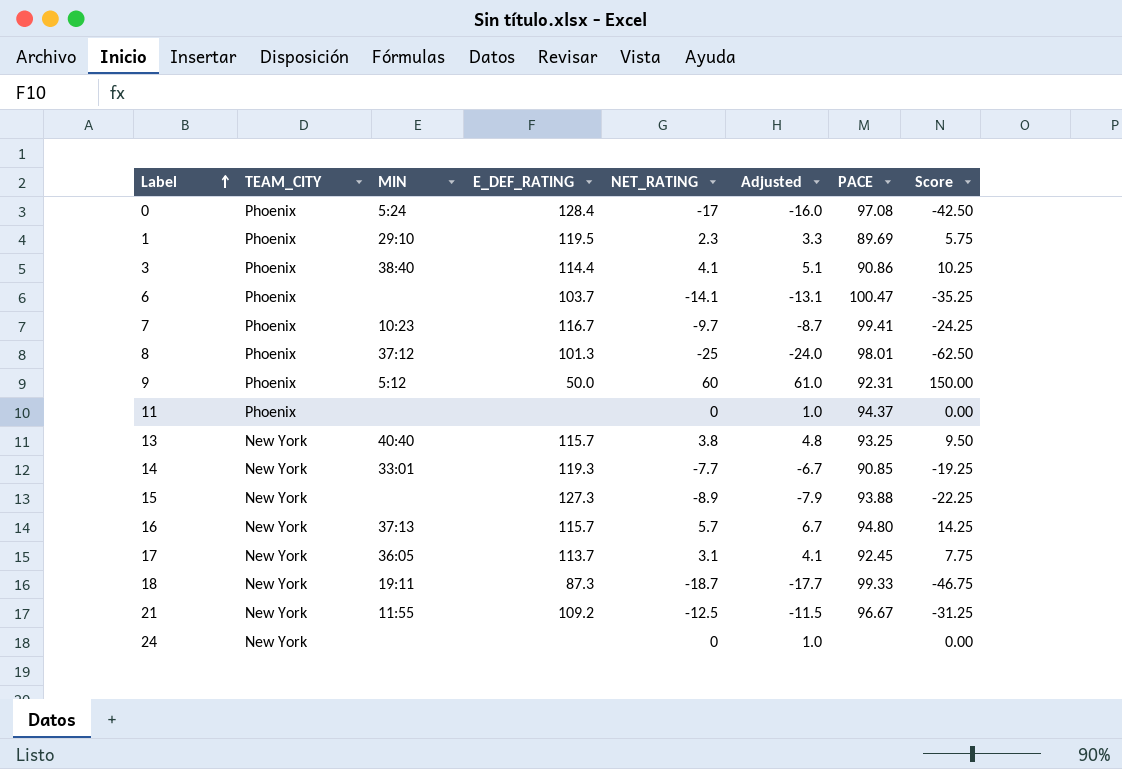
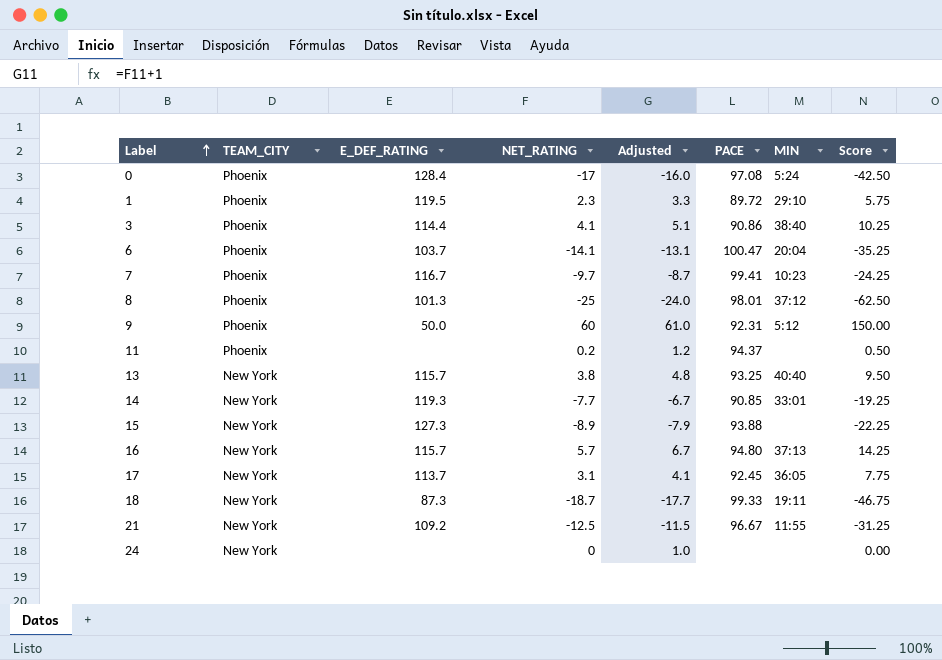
column MIN | position: 3 -> 7
1 | PACE: 89.69 -> 89.72
6 | MIN: none -> 20:04
11 | NET_RATING: 0 -> 0.2
11 | Adjusted: 1.0 -> 1.2
11 | Score: 0.00 -> 0.50

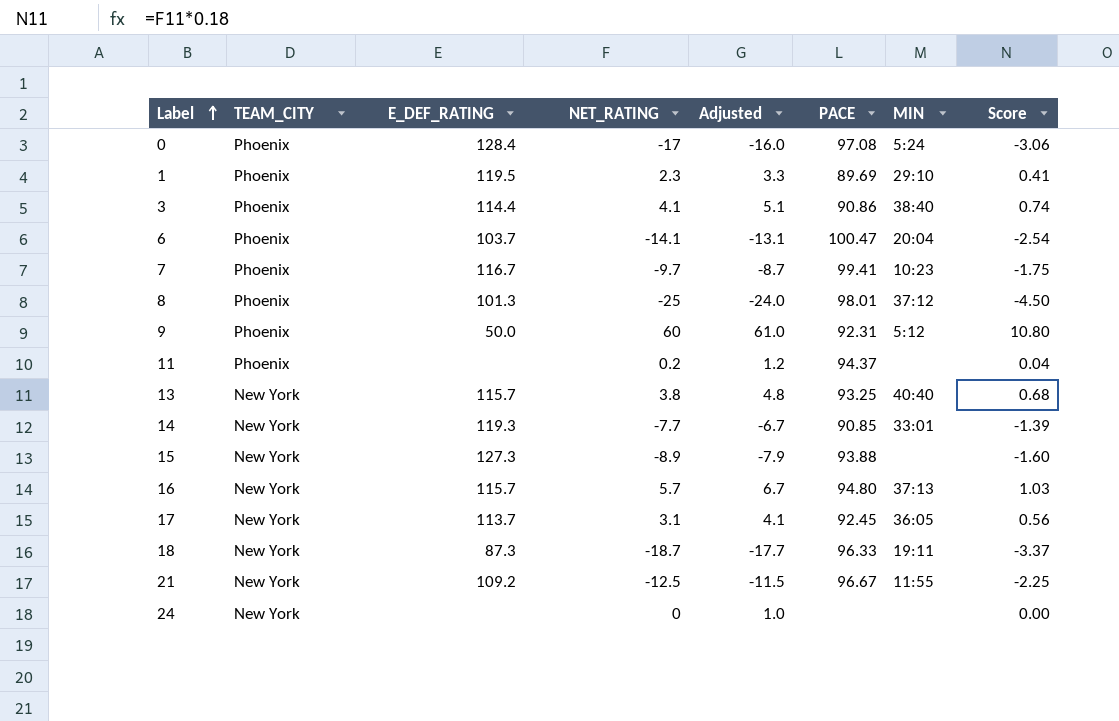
column Score | formula: [NET_RATING] * 2.5 -> [NET_RATING] * 0.18
1 | PACE: 89.72 -> 89.69
18 | PACE: 99.33 -> 96.33

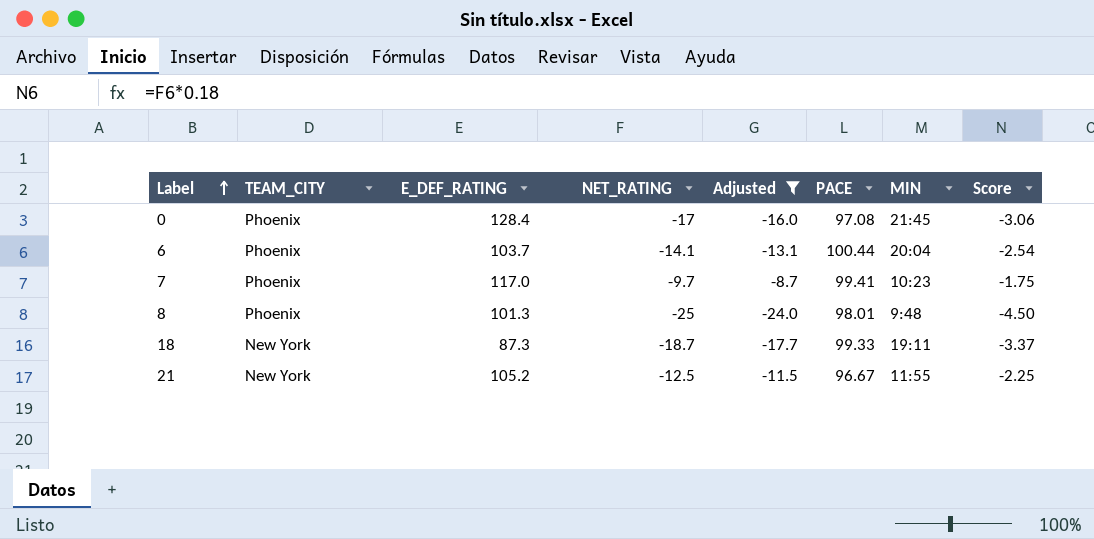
filter: none -> Adjusted <= -8.7
0 | MIN: 5:24 -> 21:45
6 | PACE: 100.47 -> 100.44
7 | E_DEF_RATING: 116.7 -> 117.0
8 | MIN: 37:12 -> 9:48
18 | PACE: 96.33 -> 99.33
21 | E_DEF_RATING: 109.2 -> 105.2

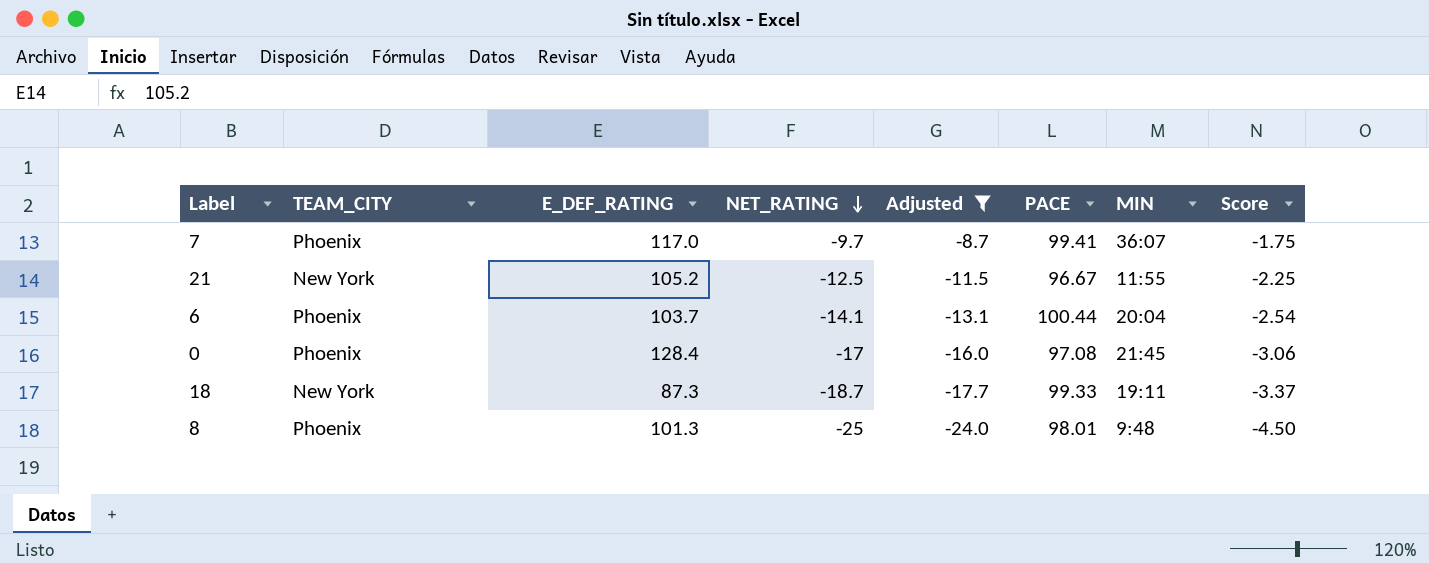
row order: Label ascending -> NET_RATING descending
7 | MIN: 10:23 -> 36:07

